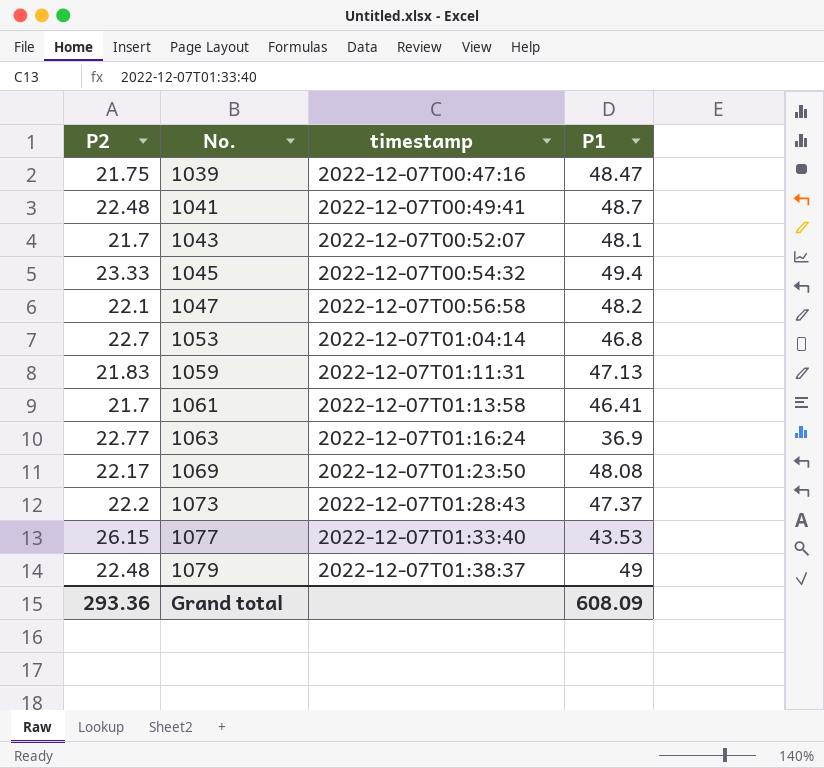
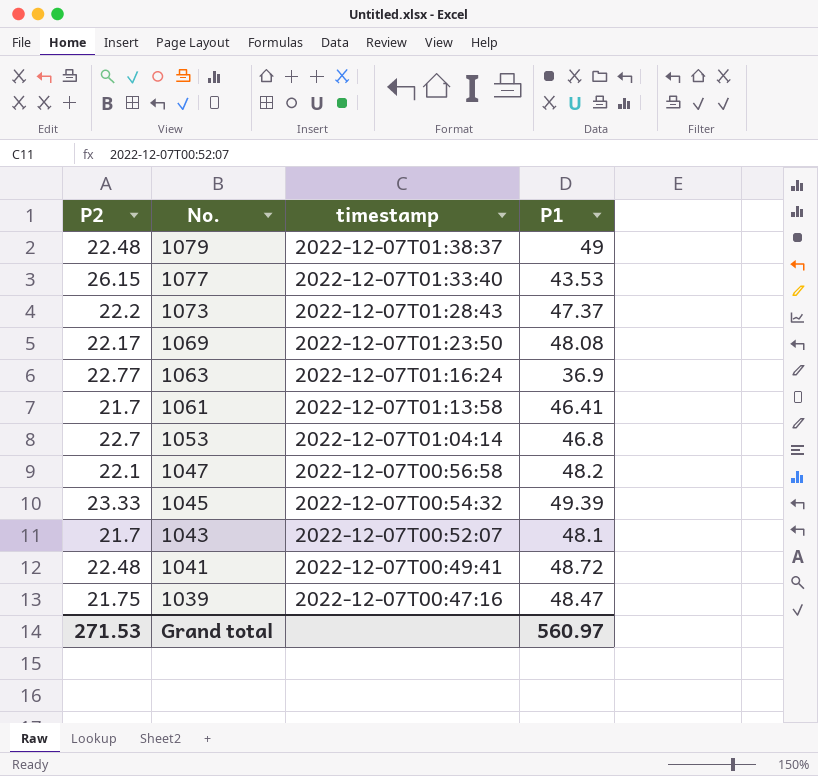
row order: No. ascending -> No. descending
row 1059: 21.83 | 2022-12-07T01:11:31 | 47.13 -> none
1045 | P1: 49.4 -> 49.39
1041 | P1: 48.7 -> 48.72
Grand total | P2: 293.36 -> 271.53
Grand total | P1: 608.09 -> 560.97

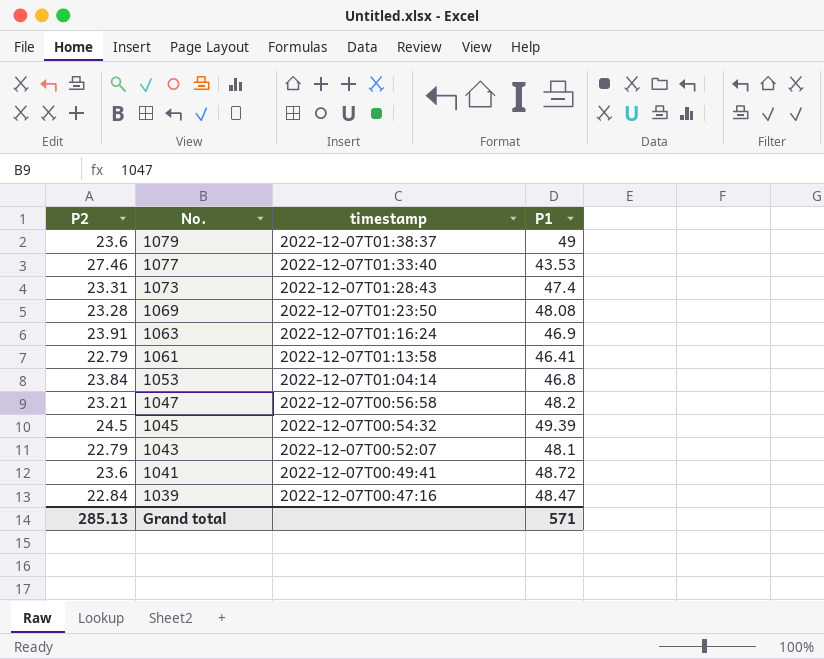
1079 | P2: 22.48 -> 23.6
1077 | P2: 26.15 -> 27.46
1073 | P2: 22.2 -> 23.31
1073 | P1: 47.37 -> 47.4
1069 | P2: 22.17 -> 23.28
1063 | P2: 22.77 -> 23.91
1063 | P1: 36.9 -> 46.9
1061 | P2: 21.7 -> 22.79
1053 | P2: 22.7 -> 23.84
1047 | P2: 22.1 -> 23.21
1045 | P2: 23.33 -> 24.5
1043 | P2: 21.7 -> 22.79
1041 | P2: 22.48 -> 23.6
1039 | P2: 21.75 -> 22.84
Grand total | P2: 271.53 -> 285.13
Grand total | P1: 560.97 -> 571

